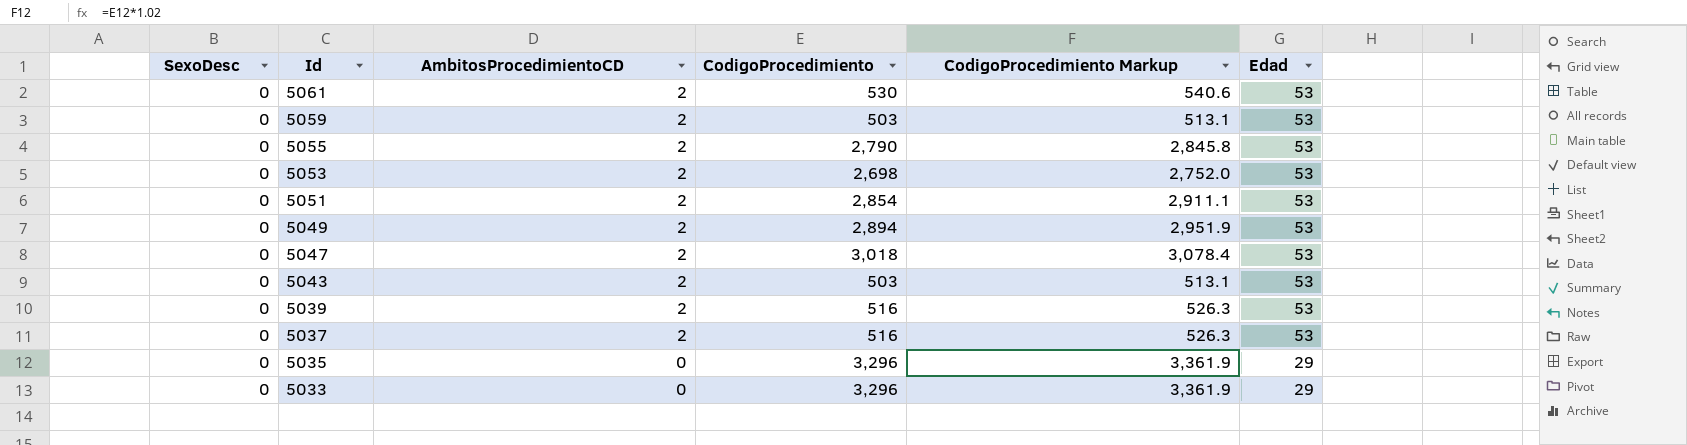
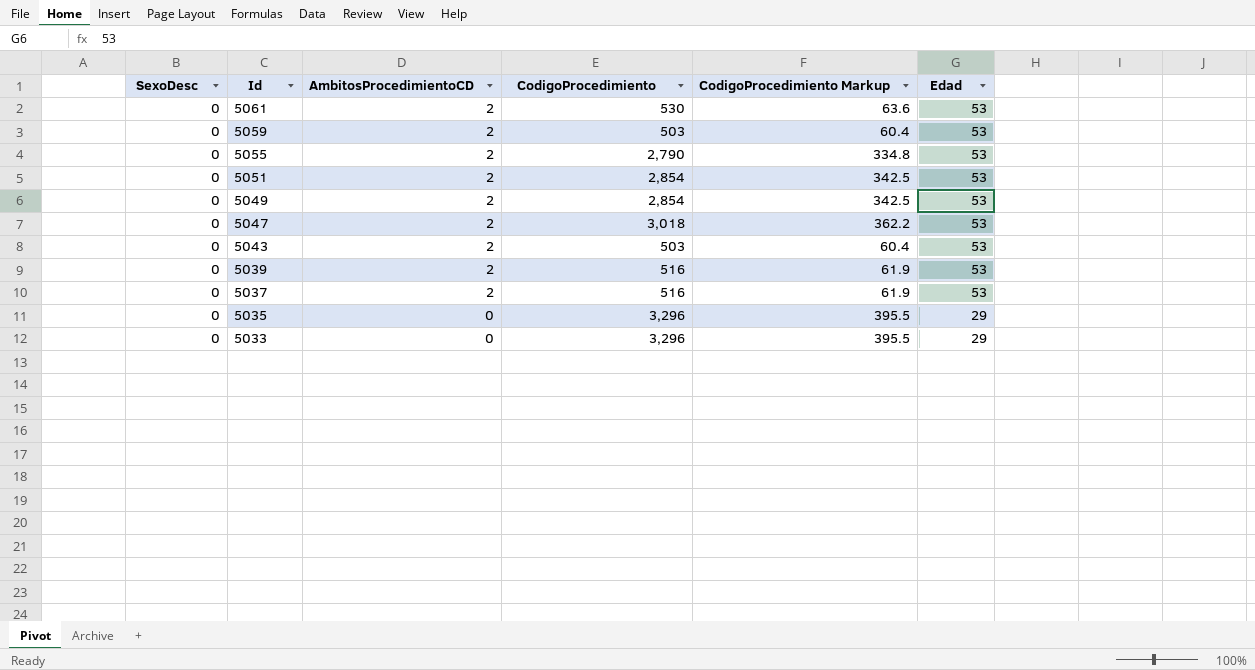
column CodigoProcedimiento Markup | formula: [CodigoProcedimiento] * 1.02 -> [CodigoProcedimiento] * 0.12
row 5053: 0 | 2 | 2,698 | 2,752.0 | 53 -> none
5049 | CodigoProcedimiento: 2,894 -> 2,854

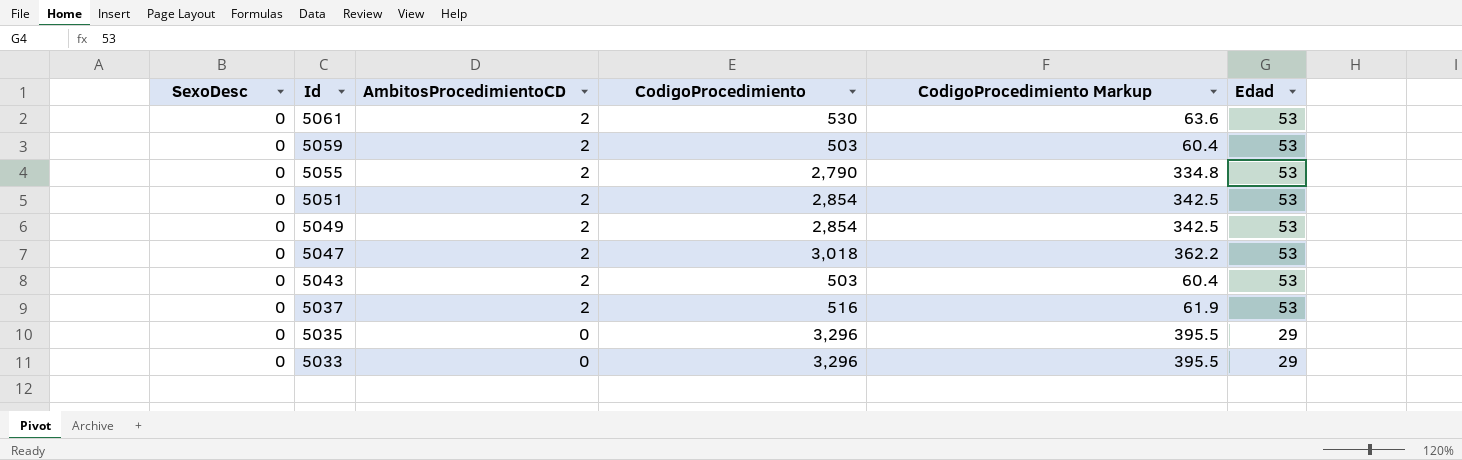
row 5039: 0 | 2 | 516 | 61.9 | 53 -> none

